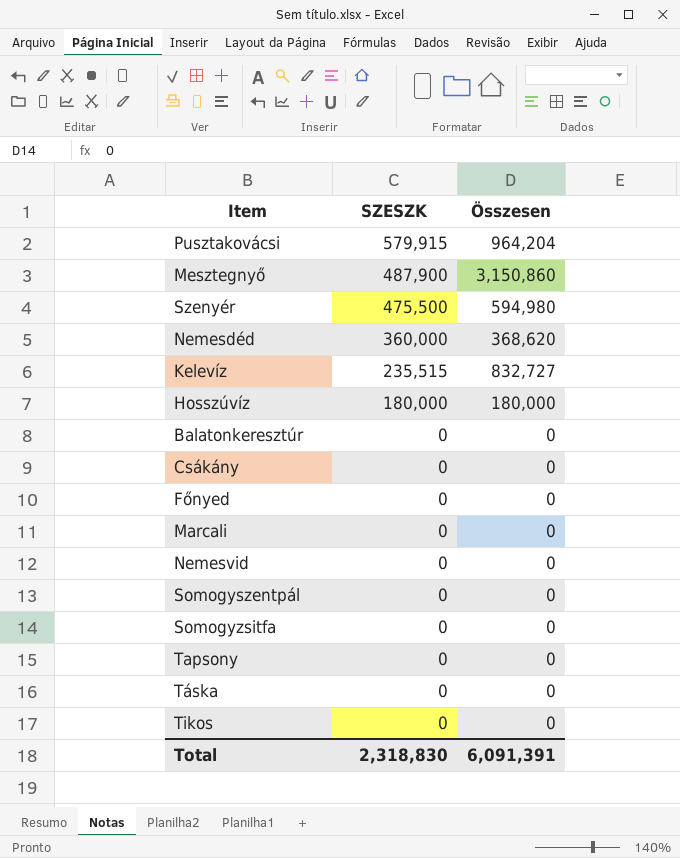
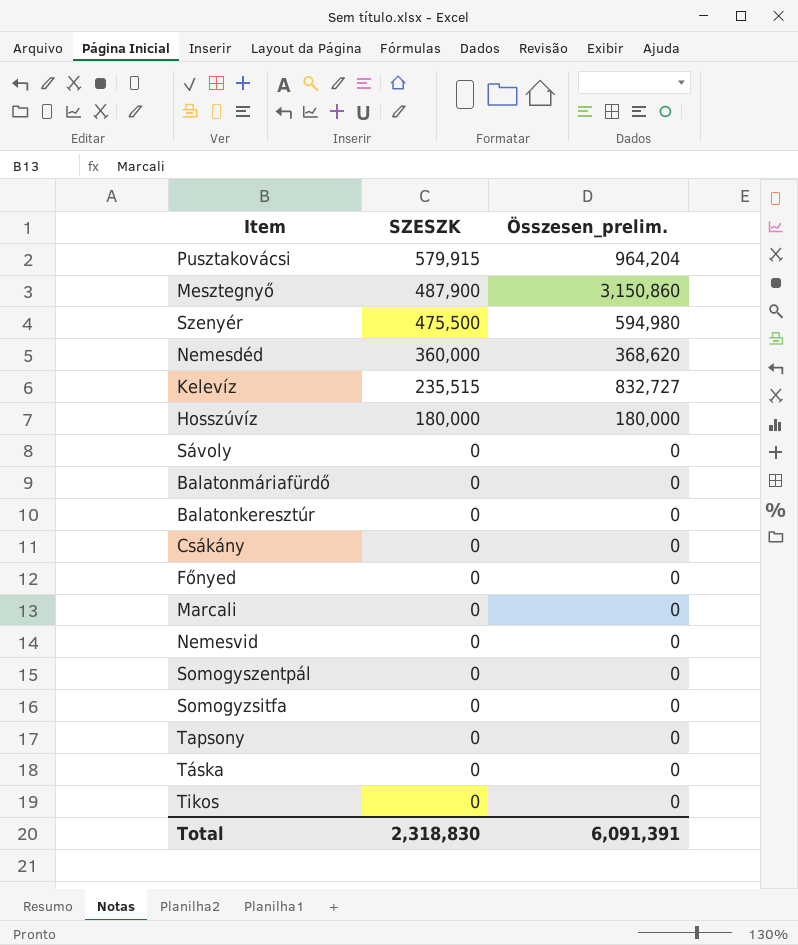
column name: Összesen -> Összesen_prelim.
row Sávoly: none -> 0 | 0
row Balatonmáriafürdő: none -> 0 | 0

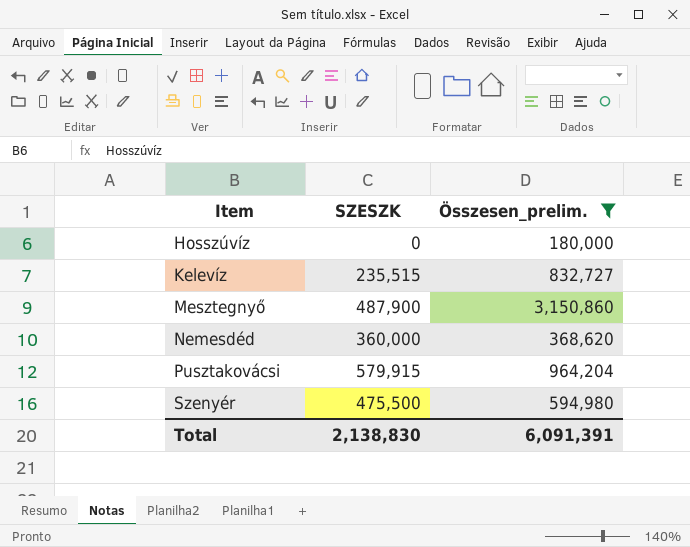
filter: none -> Összesen_prelim. != 0
row order: SZESZK descending -> Item ascending
Hosszúvíz | SZESZK: 180,000 -> 0
Total | SZESZK: 2,318,830 -> 2,138,830

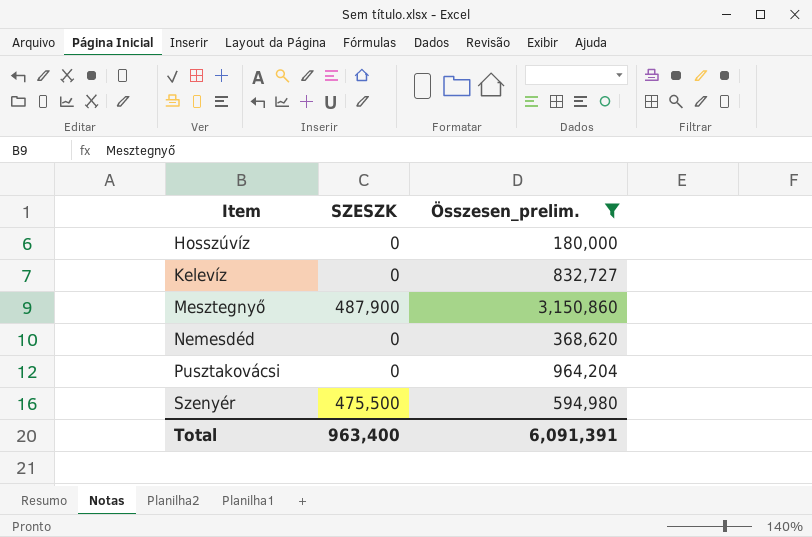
Kelevíz | SZESZK: 235,515 -> 0
Nemesdéd | SZESZK: 360,000 -> 0
Pusztakovácsi | SZESZK: 579,915 -> 0
Total | SZESZK: 2,138,830 -> 963,400

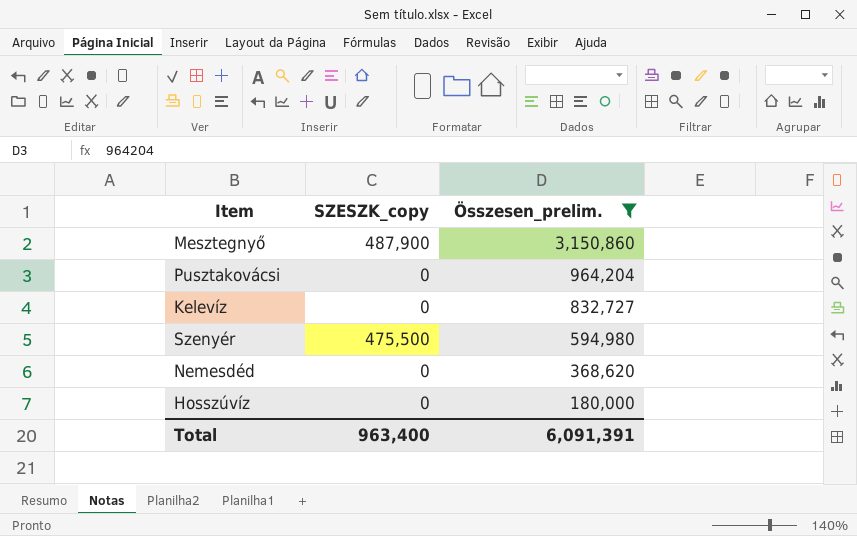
row order: Item ascending -> Összesen_prelim. descending
column name: SZESZK -> SZESZK_copy

